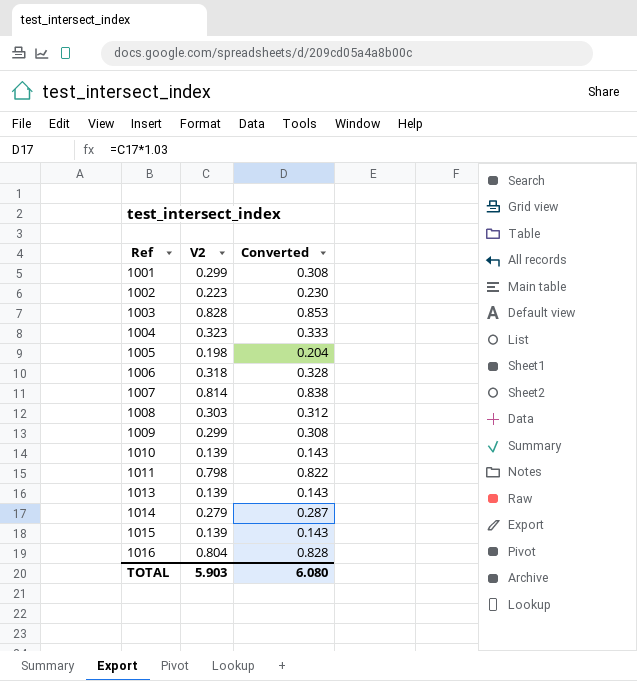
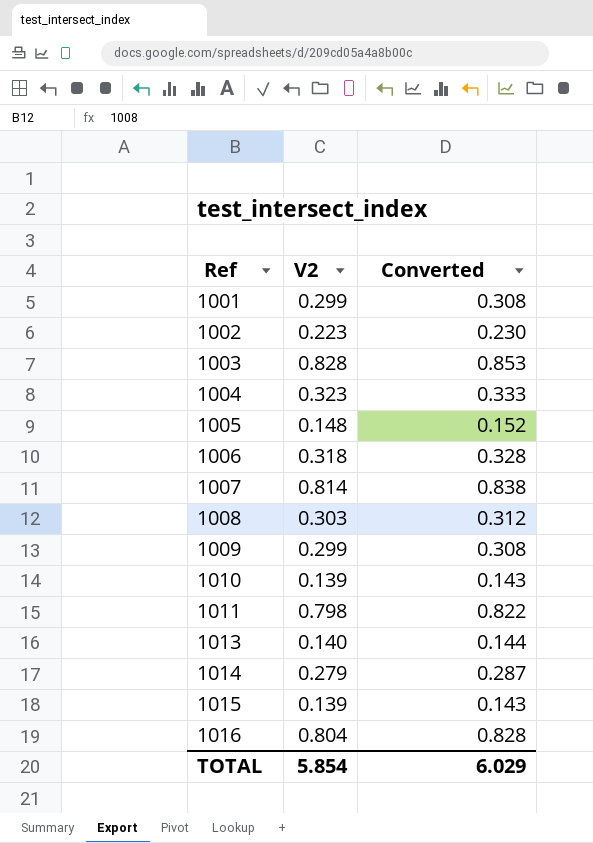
1005 | V2: 0.198 -> 0.148
1005 | Converted: 0.204 -> 0.152
1013 | V2: 0.139 -> 0.140
1013 | Converted: 0.143 -> 0.144
TOTAL | V2: 5.903 -> 5.854
TOTAL | Converted: 6.080 -> 6.029

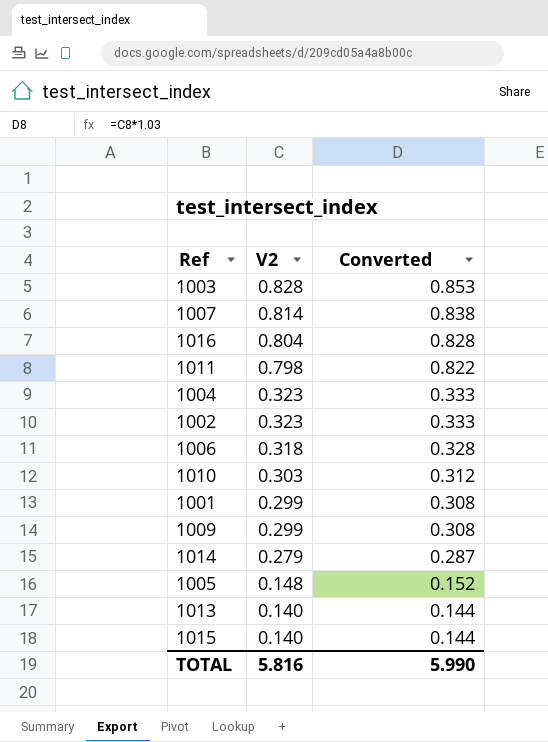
row order: Ref ascending -> V2 descending
row 1008: 0.303 | 0.312 -> none
1002 | V2: 0.223 -> 0.323
1002 | Converted: 0.230 -> 0.333
1010 | V2: 0.139 -> 0.303
1010 | Converted: 0.143 -> 0.312
1015 | V2: 0.139 -> 0.140
1015 | Converted: 0.143 -> 0.144
TOTAL | V2: 5.854 -> 5.816
TOTAL | Converted: 6.029 -> 5.990

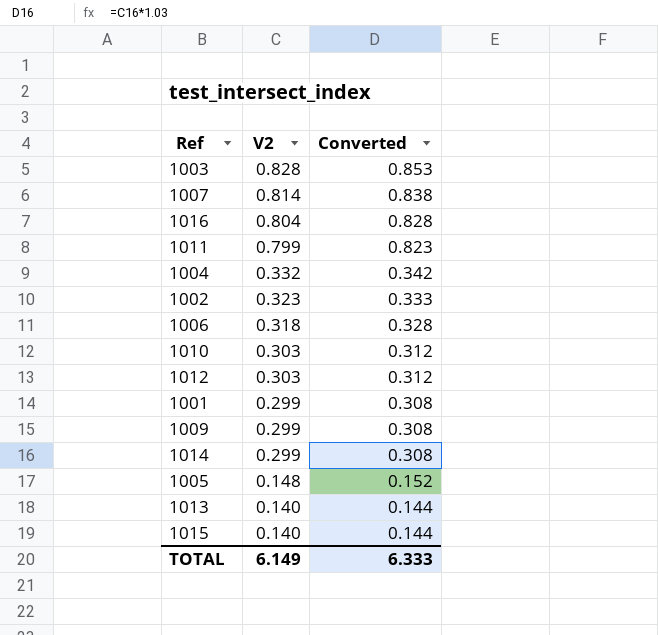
1011 | V2: 0.798 -> 0.799
1011 | Converted: 0.822 -> 0.823
1004 | V2: 0.323 -> 0.332
1004 | Converted: 0.333 -> 0.342
row 1012: none -> 0.303 | 0.312
1014 | V2: 0.279 -> 0.299
1014 | Converted: 0.287 -> 0.308
TOTAL | V2: 5.816 -> 6.149
TOTAL | Converted: 5.990 -> 6.333

